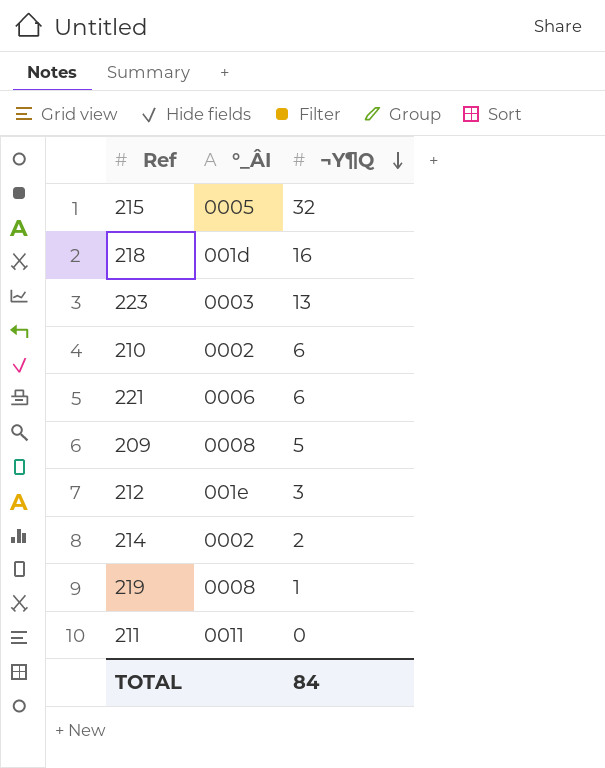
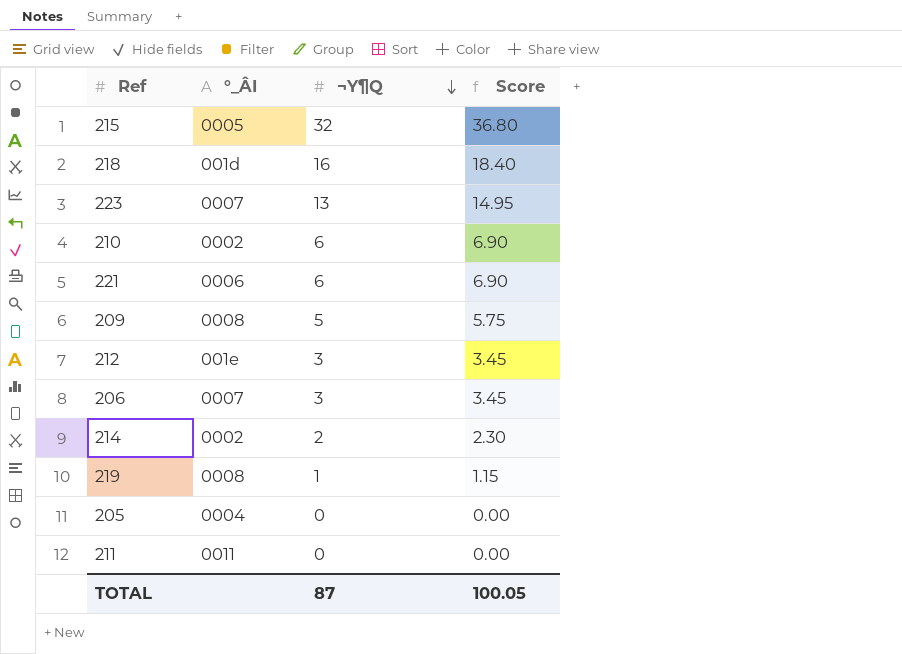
column Score | formula: none -> [¬Y¶Q] * 1.15
223 | °_ÂI: 0003 -> 0007
row 206: none -> 0007 | 3 | 3.45
row 205: none -> 0004 | 0 | 0.00
TOTAL | ¬Y¶Q: 84 -> 87

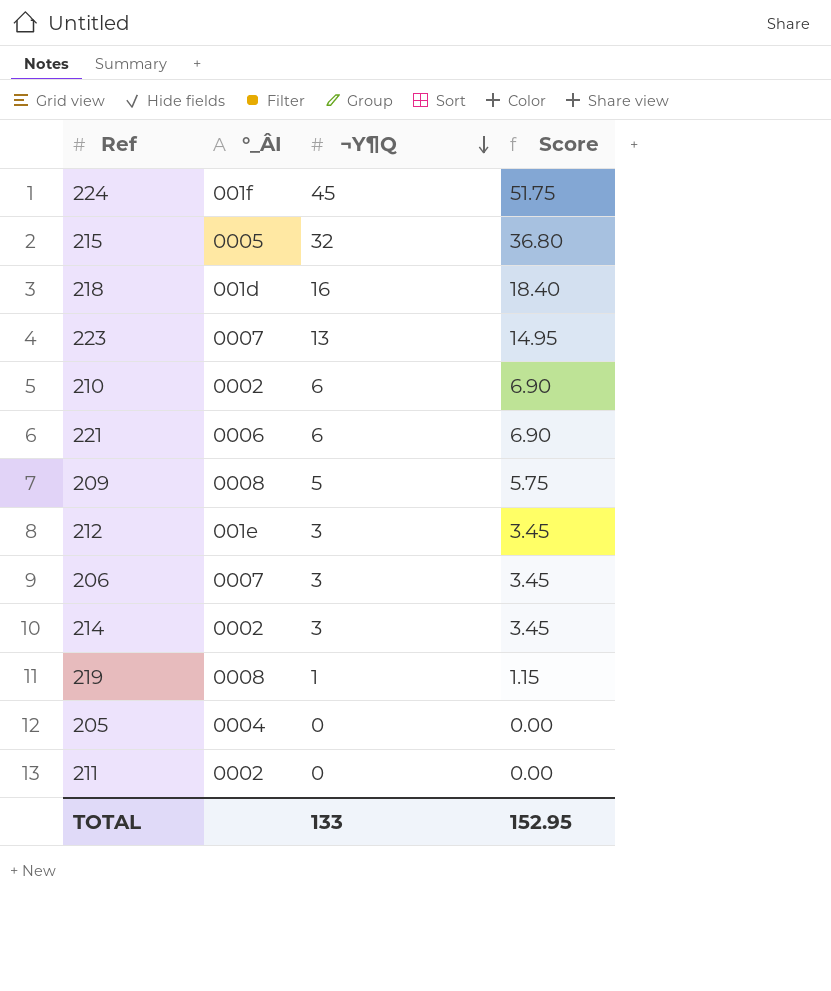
row 224: none -> 001f | 45 | 51.75
214 | ¬Y¶Q: 2 -> 3
214 | Score: 2.30 -> 3.45
211 | °_ÂI: 0011 -> 0002
TOTAL | ¬Y¶Q: 87 -> 133
TOTAL | Score: 100.05 -> 152.95

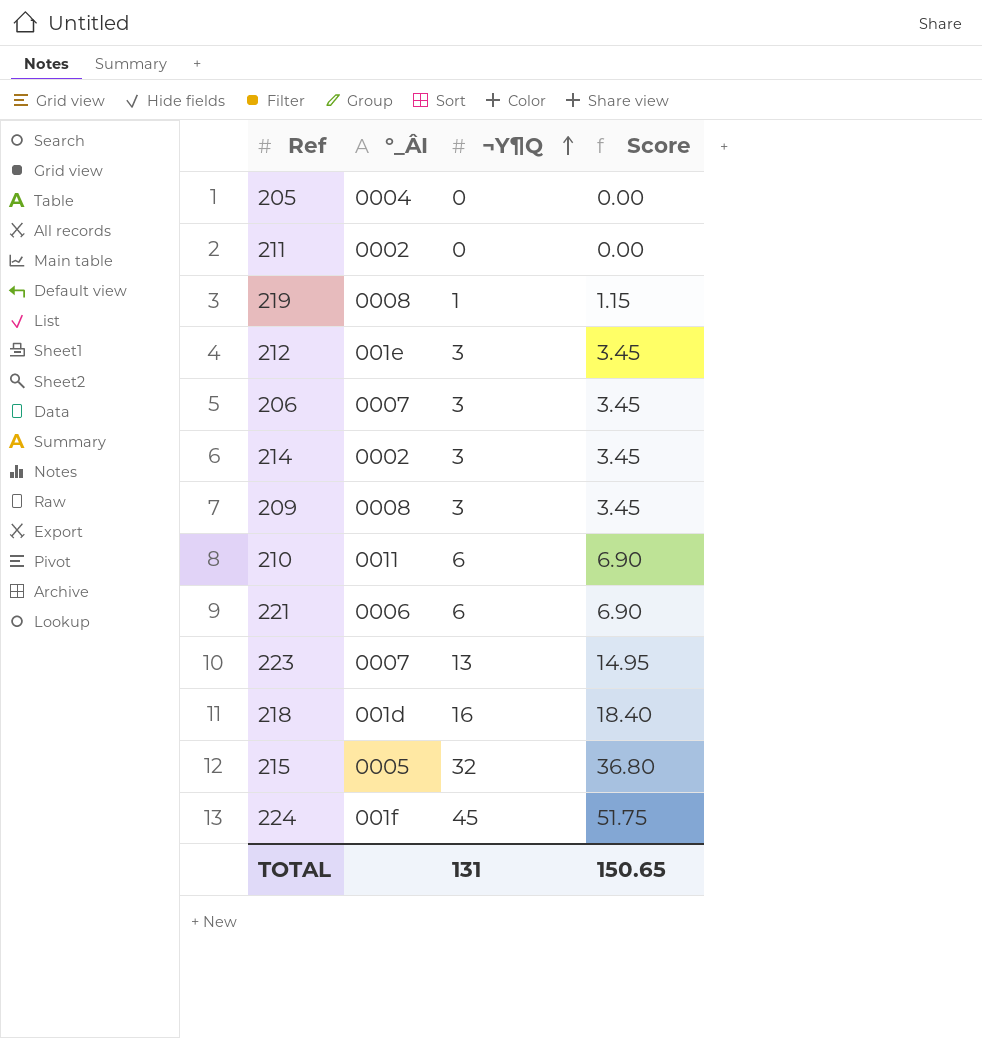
row order: ¬Y¶Q descending -> ¬Y¶Q ascending
209 | ¬Y¶Q: 5 -> 3
209 | Score: 5.75 -> 3.45
210 | °_ÂI: 0002 -> 0011
TOTAL | ¬Y¶Q: 133 -> 131
TOTAL | Score: 152.95 -> 150.65

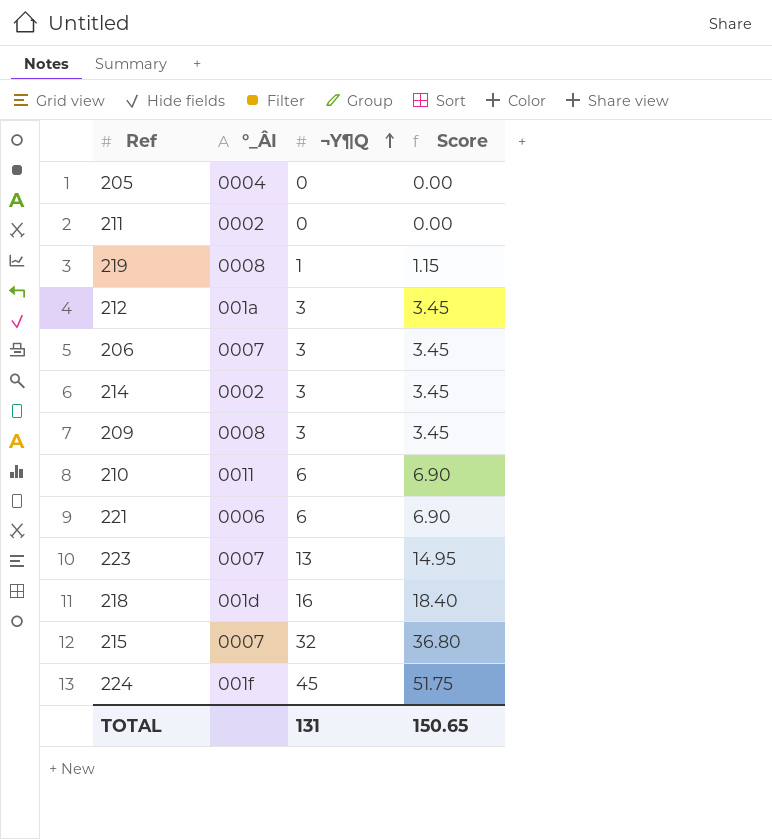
212 | °_ÂI: 001e -> 001a
215 | °_ÂI: 0005 -> 0007

